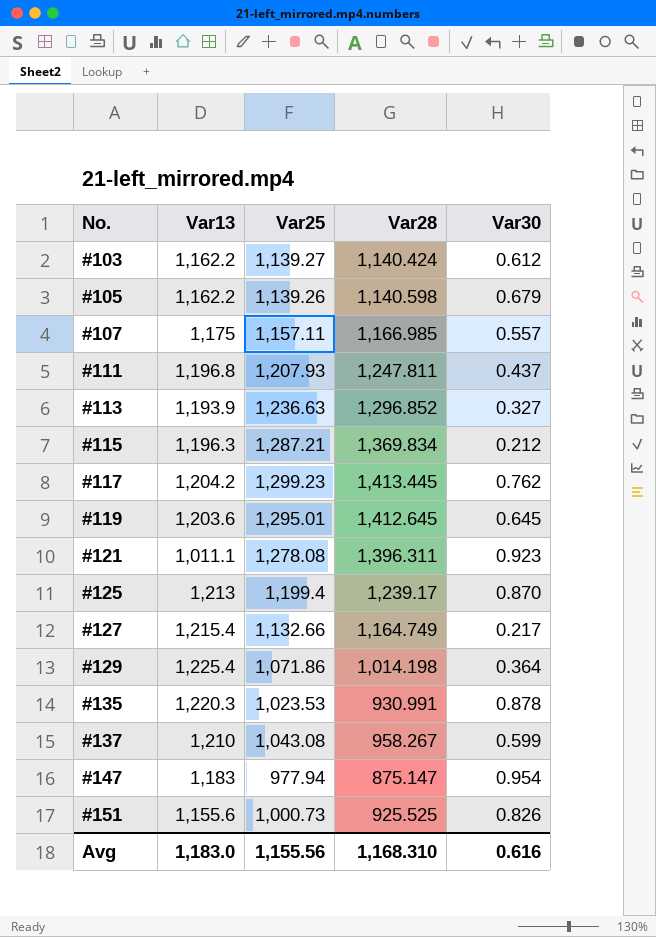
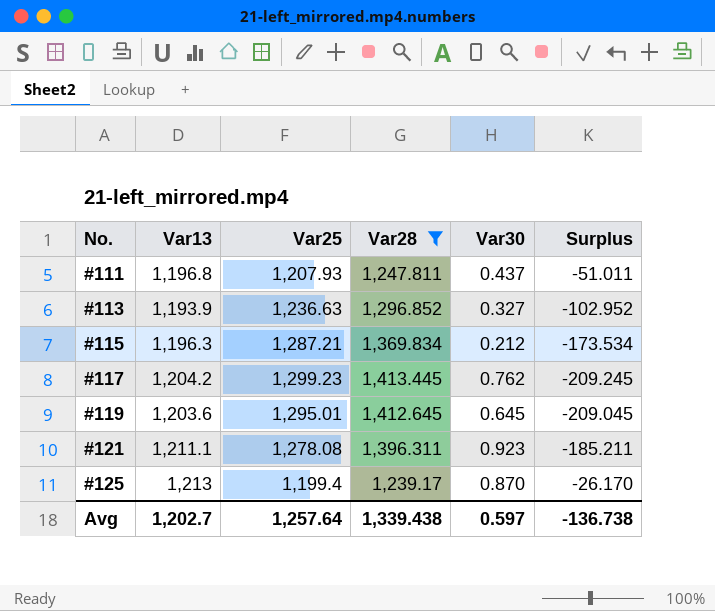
filter: none -> Var28 >= 1,239.17
column Surplus | formula: none -> [Var13] - [Var28]
#121 | Var13: 1,011.1 -> 1,211.1
Avg | Var13: 1,183.0 -> 1,202.7
Avg | Var25: 1,155.56 -> 1,257.64
Avg | Var28: 1,168.310 -> 1,339.438
Avg | Var30: 0.616 -> 0.597

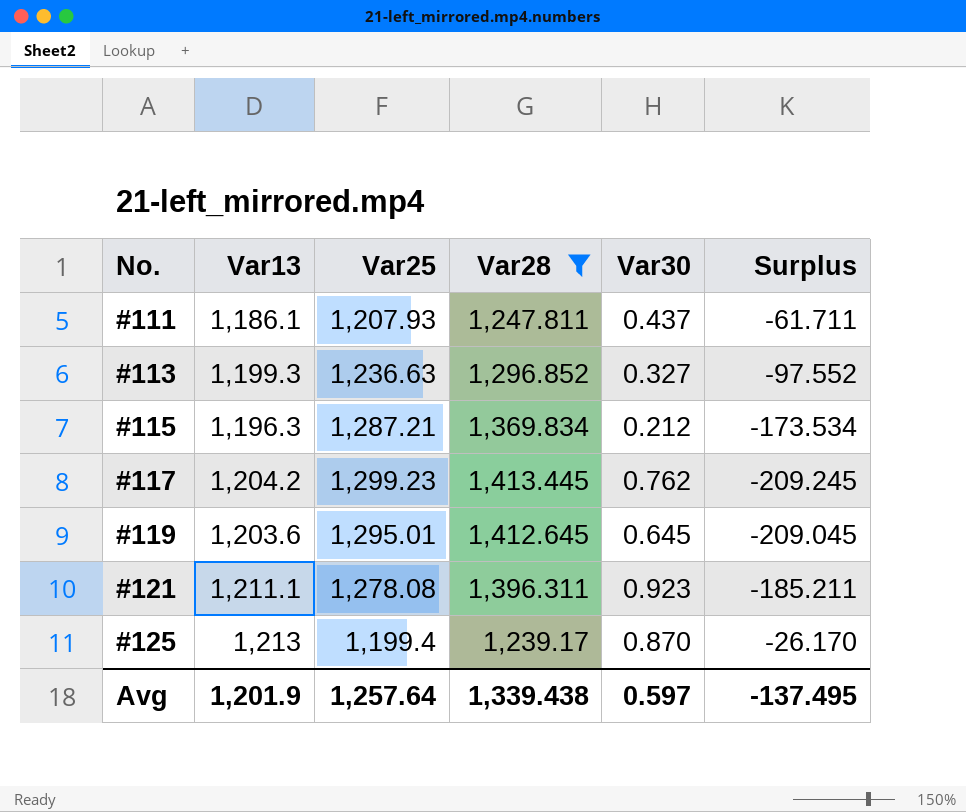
#111 | Var13: 1,196.8 -> 1,186.1
#111 | Surplus: -51.011 -> -61.711
#113 | Var13: 1,193.9 -> 1,199.3
#113 | Surplus: -102.952 -> -97.552
Avg | Var13: 1,202.7 -> 1,201.9
Avg | Surplus: -136.738 -> -137.495

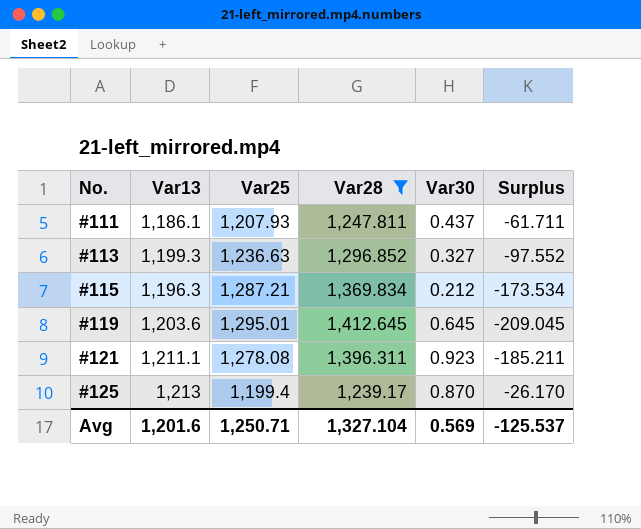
row #117: 1,204.2 | 1,299.23 | 1,413.445 | 0.762 | -209.245 -> none
Avg | Var13: 1,201.9 -> 1,201.6
Avg | Var25: 1,257.64 -> 1,250.71
Avg | Var28: 1,339.438 -> 1,327.104
Avg | Var30: 0.597 -> 0.569
Avg | Surplus: -137.495 -> -125.537

